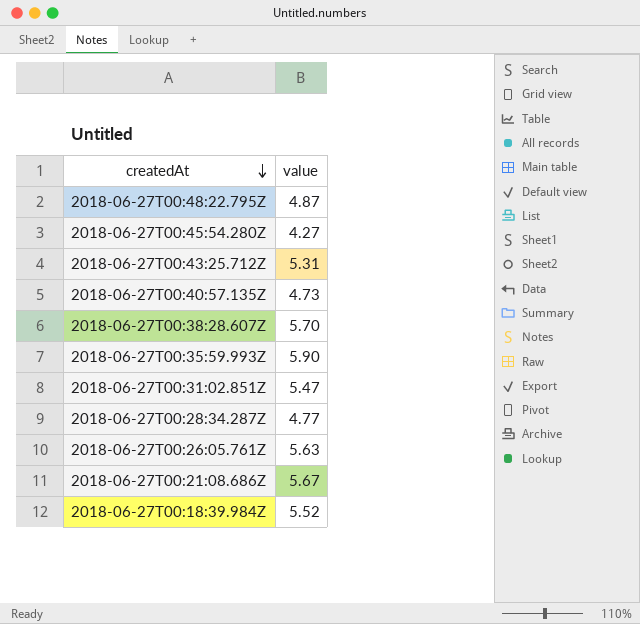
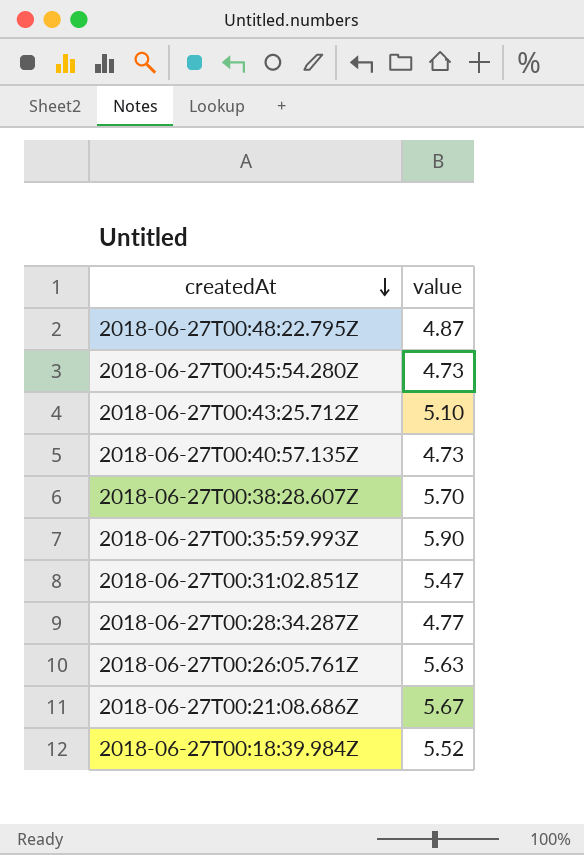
2018-06-27T00:45:54.280Z | value: 4.27 -> 4.73
2018-06-27T00:43:25.712Z | value: 5.31 -> 5.10

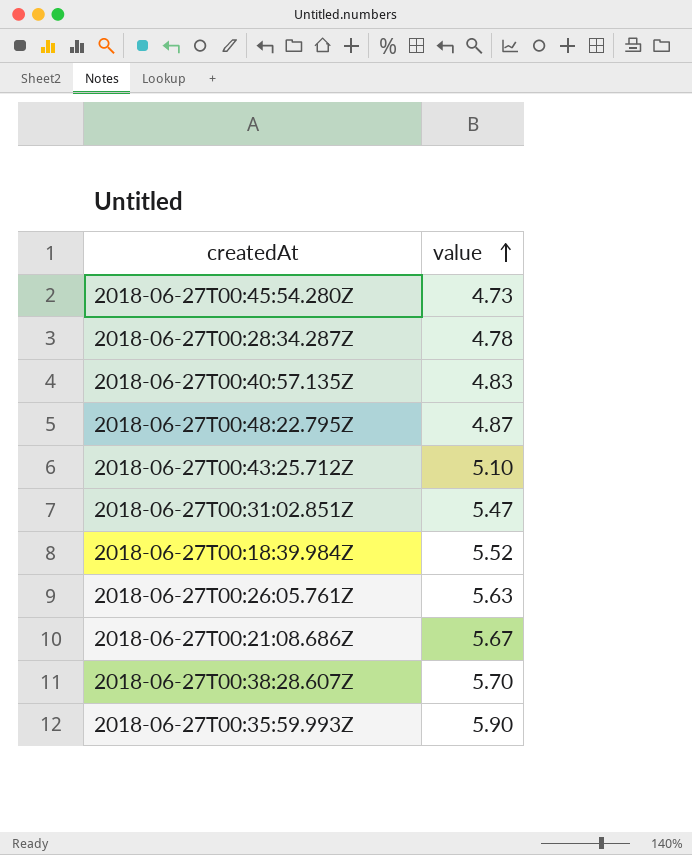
row order: createdAt descending -> value ascending
2018-06-27T00:28:34.287Z | value: 4.77 -> 4.78
2018-06-27T00:40:57.135Z | value: 4.73 -> 4.83

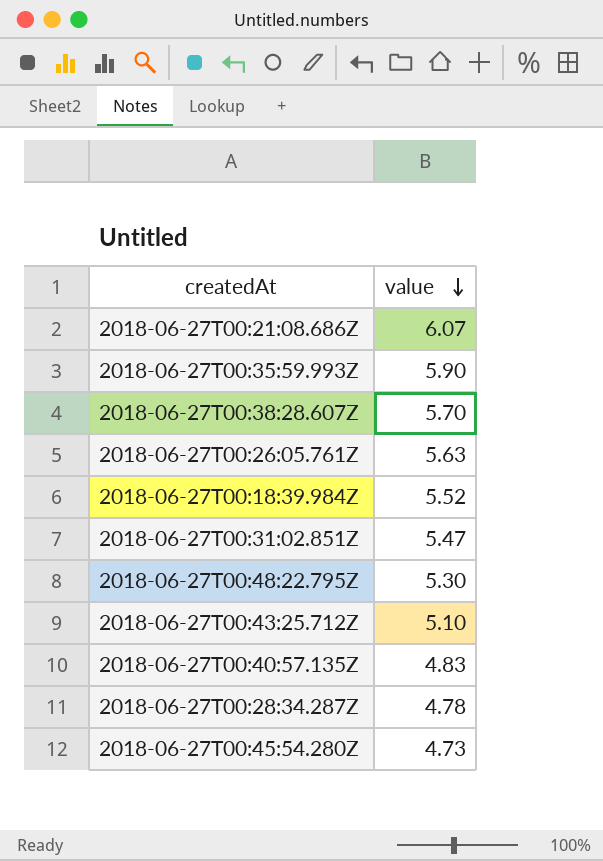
row order: value ascending -> value descending
2018-06-27T00:21:08.686Z | value: 5.67 -> 6.07
2018-06-27T00:48:22.795Z | value: 4.87 -> 5.30

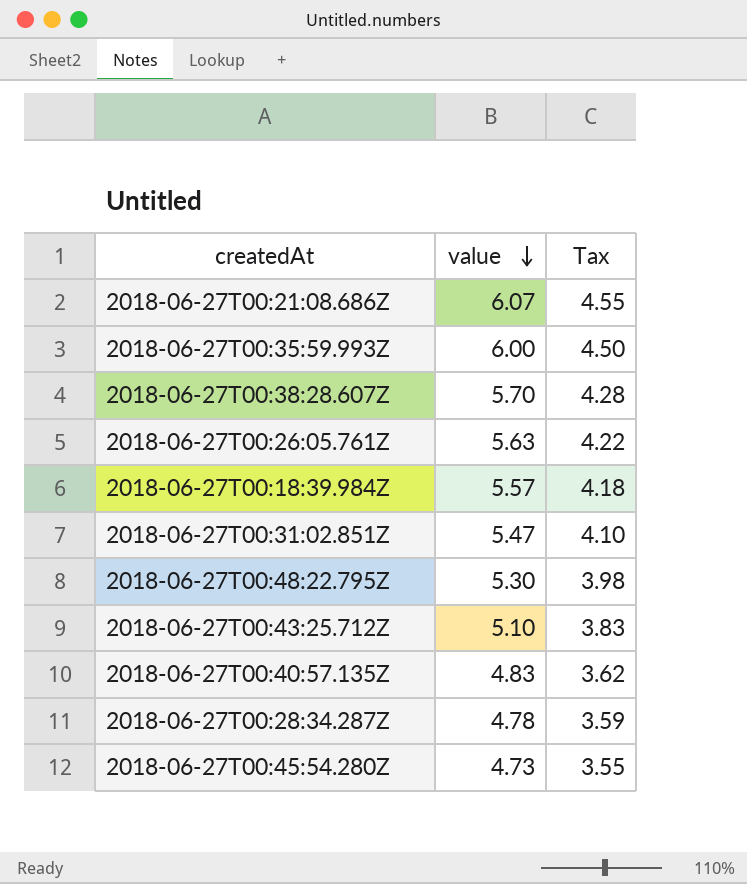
column Tax | formula: none -> [value] * 0.75
2018-06-27T00:35:59.993Z | value: 5.90 -> 6.00
2018-06-27T00:18:39.984Z | value: 5.52 -> 5.57

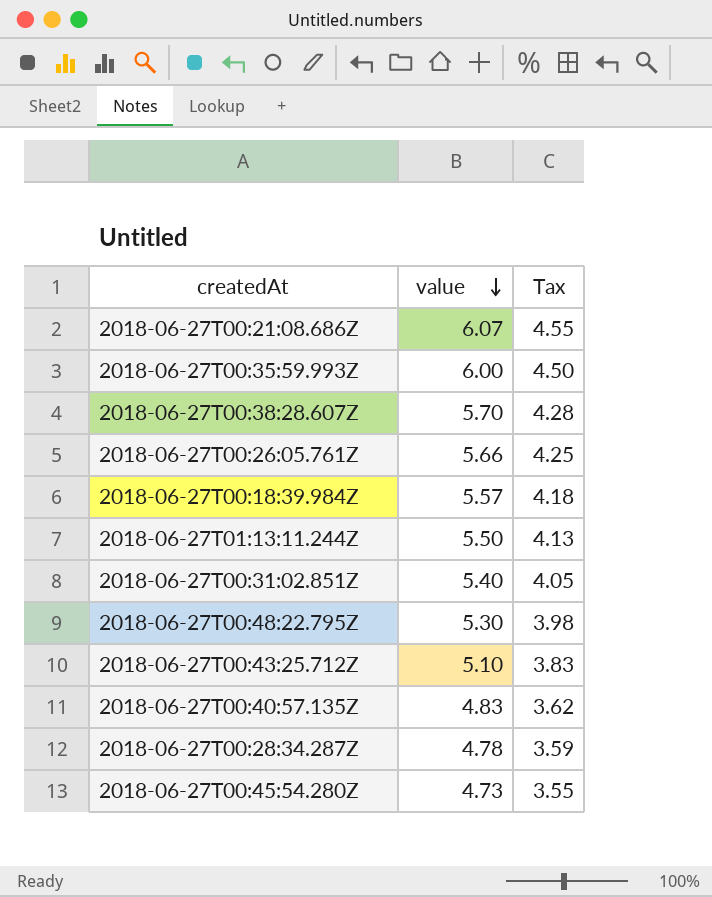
2018-06-27T00:26:05.761Z | value: 5.63 -> 5.66
2018-06-27T00:26:05.761Z | Tax: 4.22 -> 4.25
row 2018-06-27T01:13:11.244Z: none -> 5.50 | 4.13
2018-06-27T00:31:02.851Z | value: 5.47 -> 5.40
2018-06-27T00:31:02.851Z | Tax: 4.10 -> 4.05

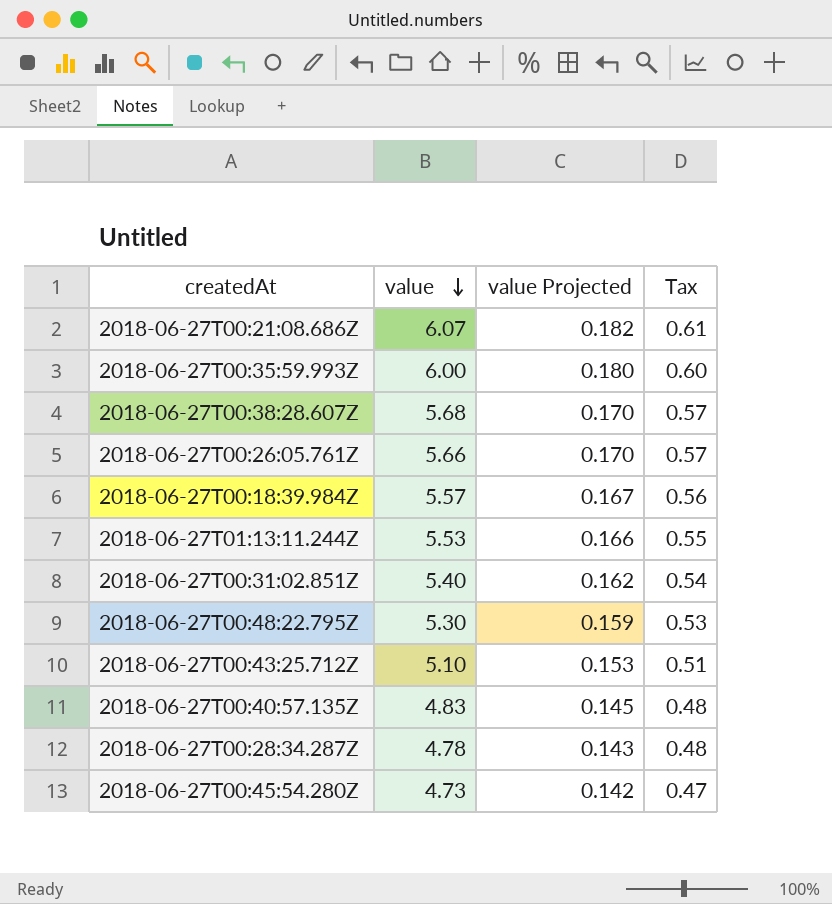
column value Projected | formula: none -> [value] * 0.03
column Tax | formula: [value] * 0.75 -> [value] * 0.1
2018-06-27T00:38:28.607Z | value: 5.70 -> 5.68
2018-06-27T01:13:11.244Z | value: 5.50 -> 5.53

